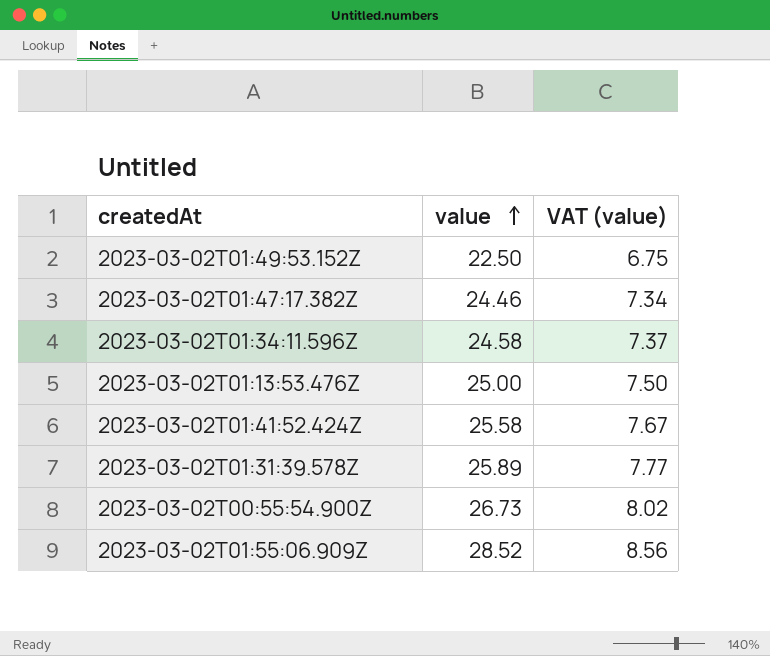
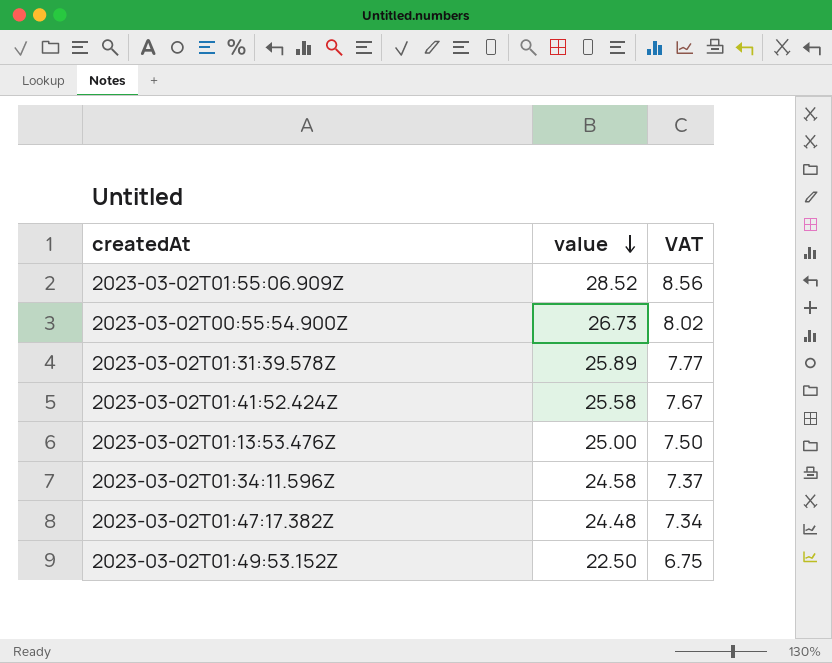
row order: value ascending -> value descending
column name: VAT (value) -> VAT
2023-03-02T01:47:17.382Z | value: 24.46 -> 24.48

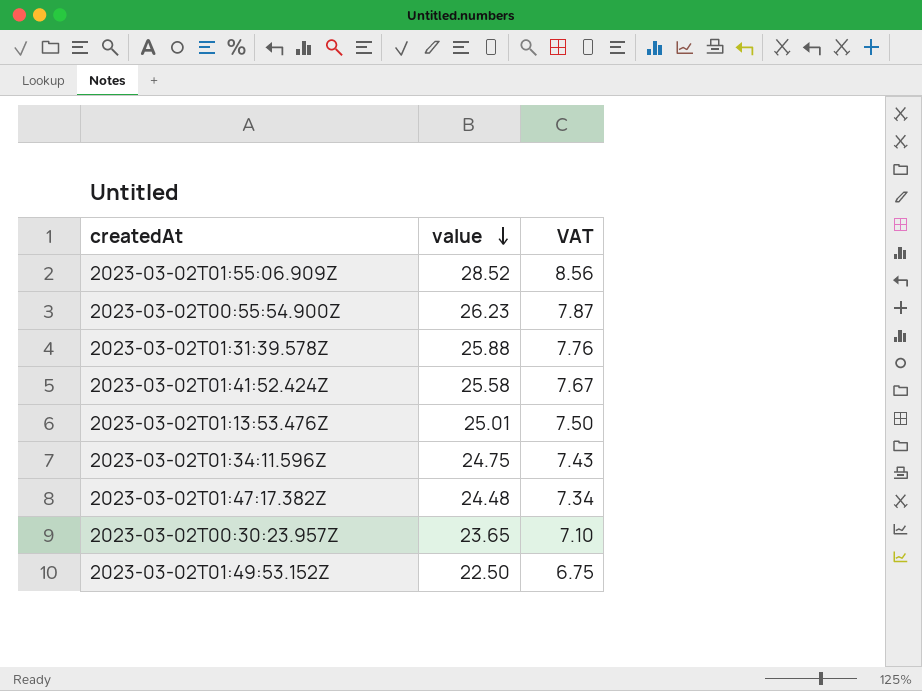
2023-03-02T00:55:54.900Z | value: 26.73 -> 26.23
2023-03-02T00:55:54.900Z | VAT: 8.02 -> 7.87
2023-03-02T01:31:39.578Z | value: 25.89 -> 25.88
2023-03-02T01:31:39.578Z | VAT: 7.77 -> 7.76
2023-03-02T01:13:53.476Z | value: 25.00 -> 25.01
2023-03-02T01:34:11.596Z | value: 24.58 -> 24.75
2023-03-02T01:34:11.596Z | VAT: 7.37 -> 7.43
row 2023-03-02T00:30:23.957Z: none -> 23.65 | 7.10

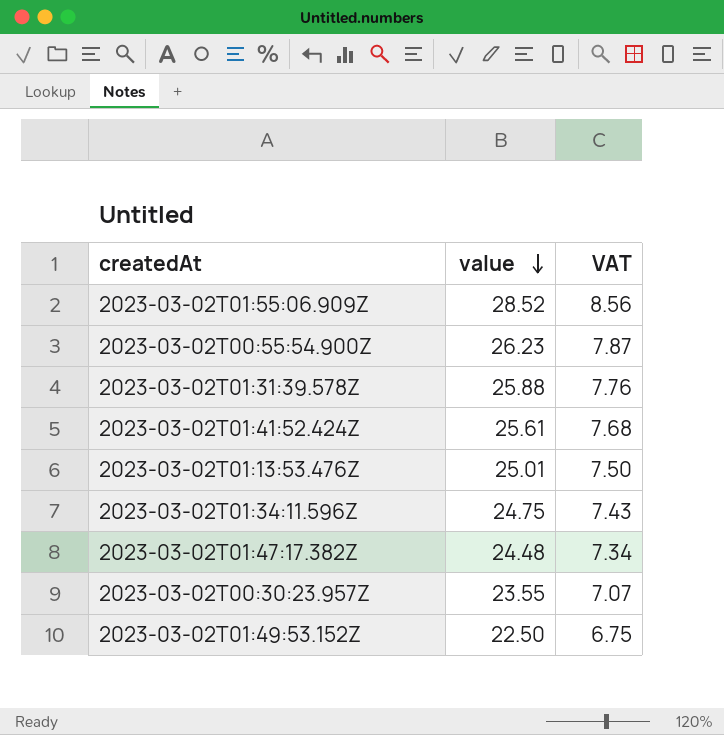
2023-03-02T01:41:52.424Z | value: 25.58 -> 25.61
2023-03-02T01:41:52.424Z | VAT: 7.67 -> 7.68
2023-03-02T00:30:23.957Z | value: 23.65 -> 23.55
2023-03-02T00:30:23.957Z | VAT: 7.10 -> 7.07

